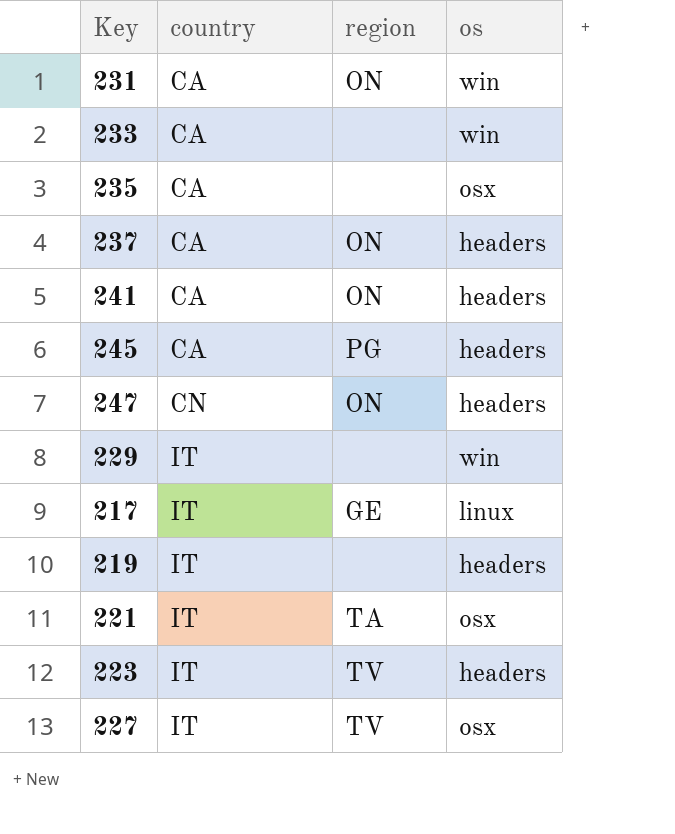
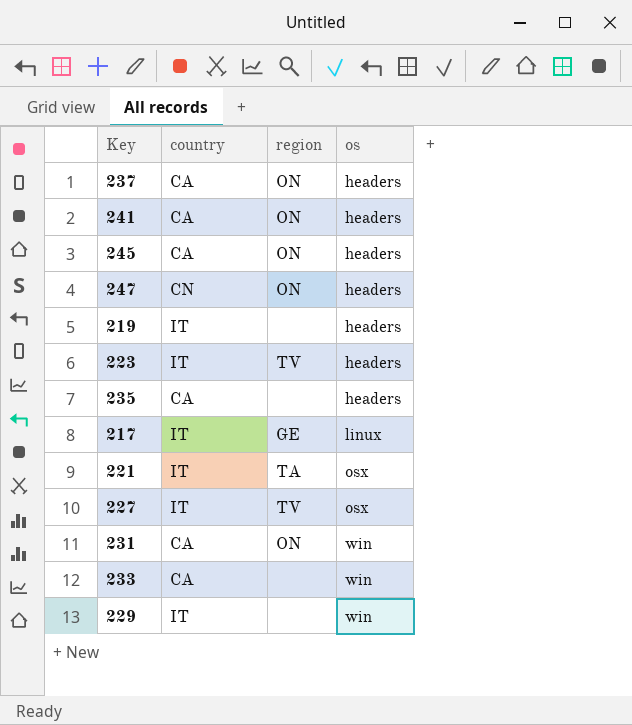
row order: country ascending -> os ascending
245 | region: PG -> ON
235 | os: osx -> headers

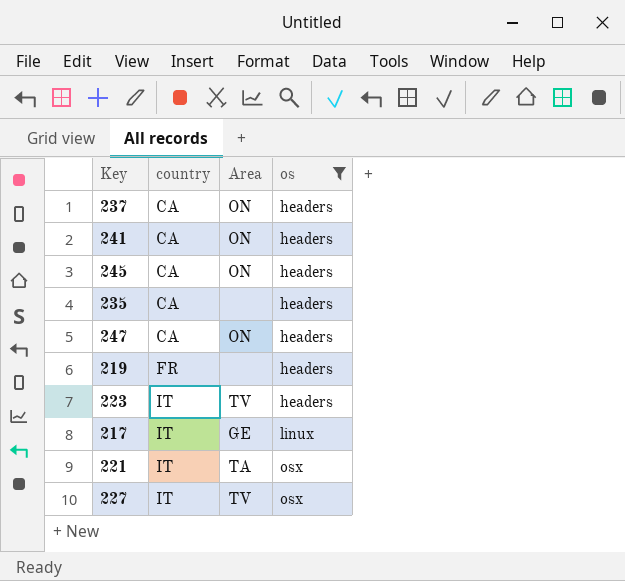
filter: none -> os != win
row order: os ascending -> country ascending
column name: region -> Area
247 | country: CN -> CA
219 | country: IT -> FR

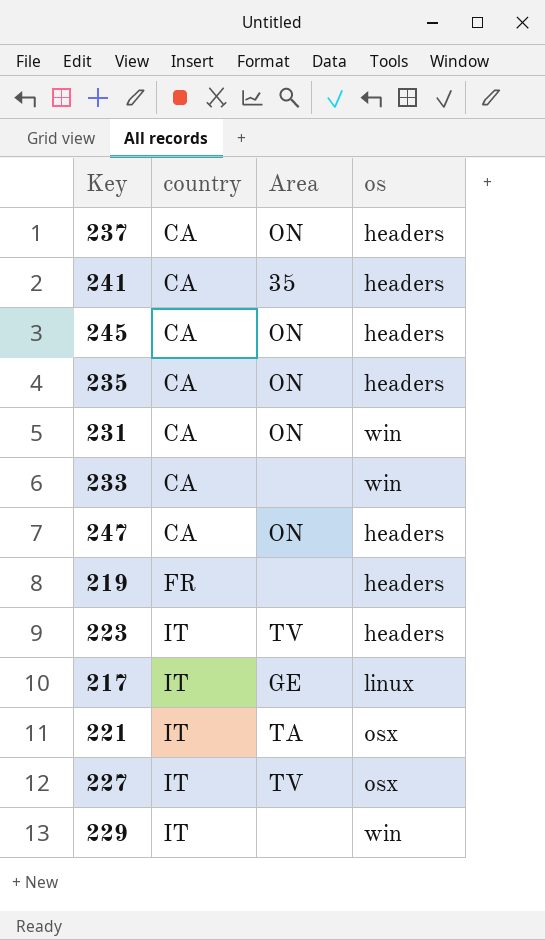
filter: os != win -> none
241 | Area: ON -> 35
235 | Area: none -> ON

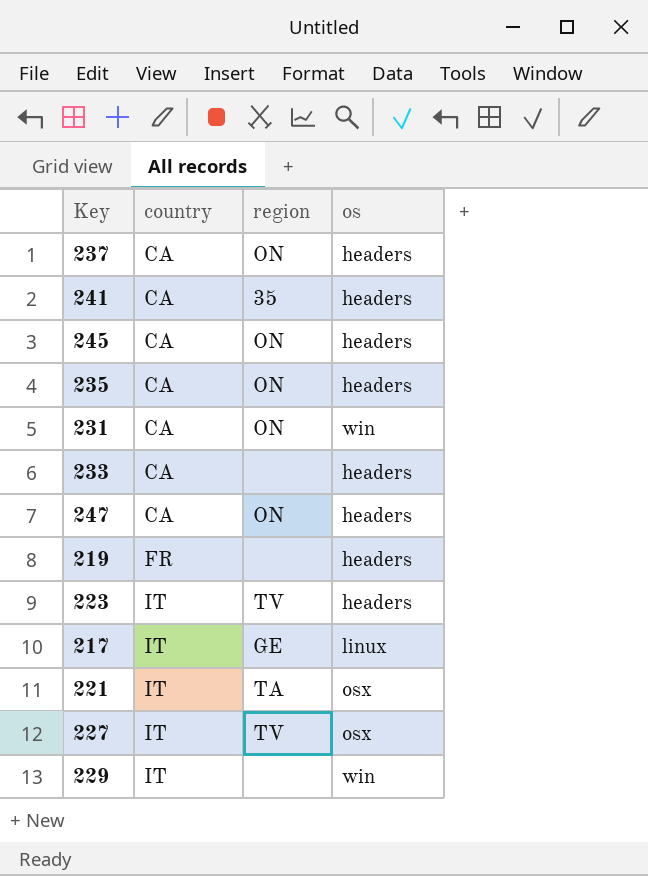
column name: Area -> region
233 | os: win -> headers

